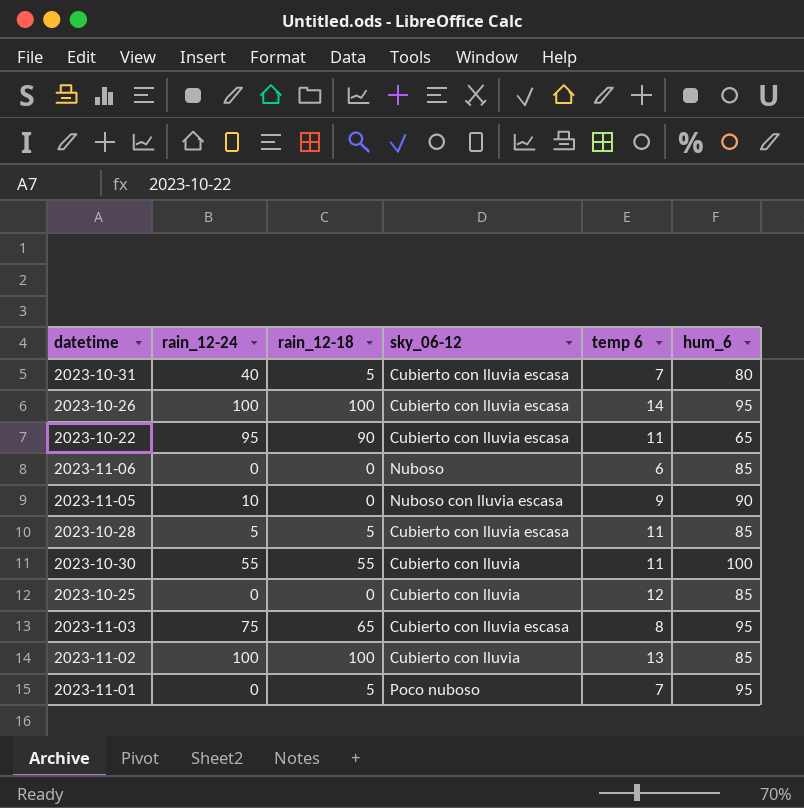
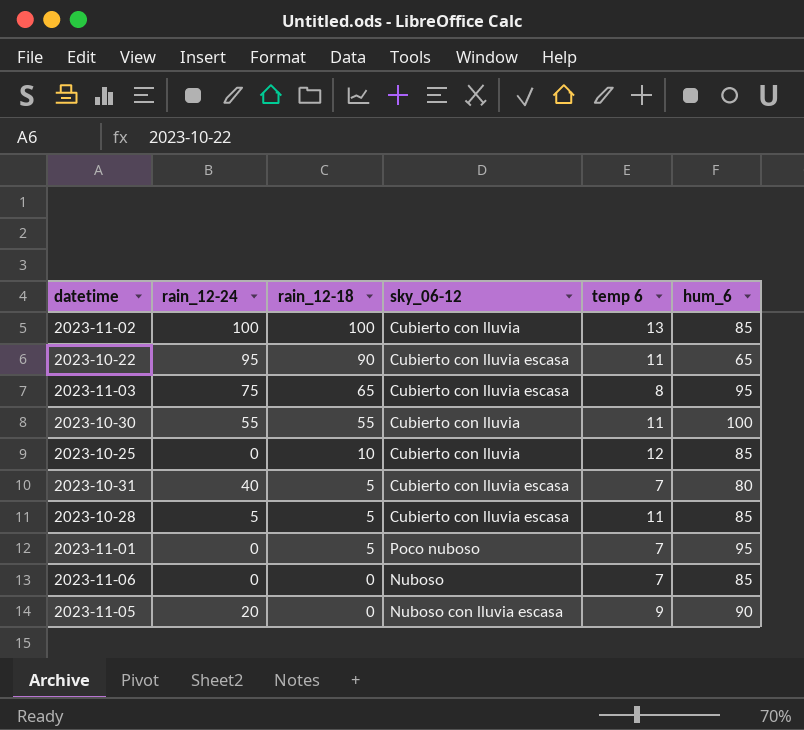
row order: none -> rain_12-18 descending
row 2023-10-26: 100 | 100 | Cubierto con lluvia escasa | 14 | 95 -> none
2023-10-25 | rain_12-18: 0 -> 10
2023-11-06 | temp 6: 6 -> 7
2023-11-05 | rain_12-24: 10 -> 20

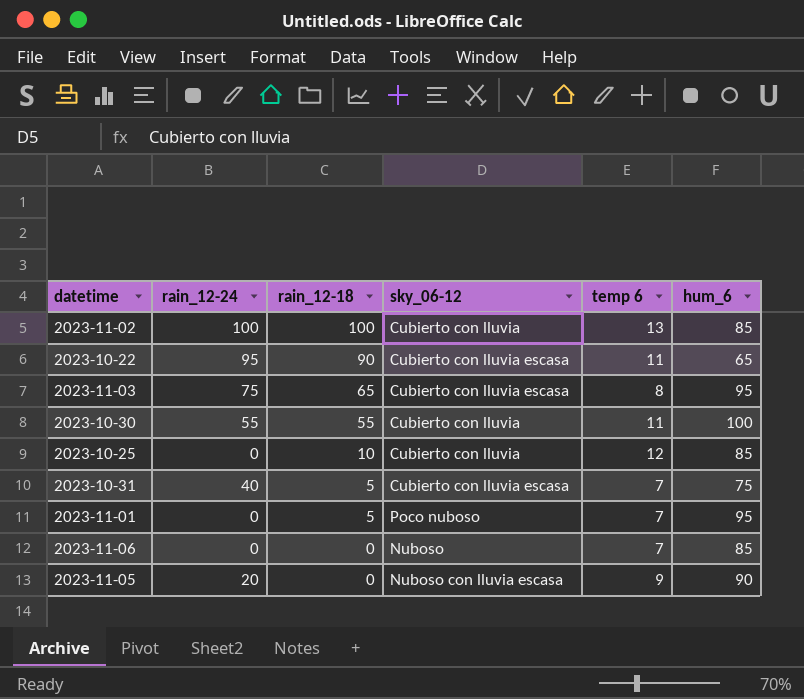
row 2023-10-28: 5 | 5 | Cubierto con lluvia escasa | 11 | 85 -> none
2023-10-31 | hum_6: 80 -> 75

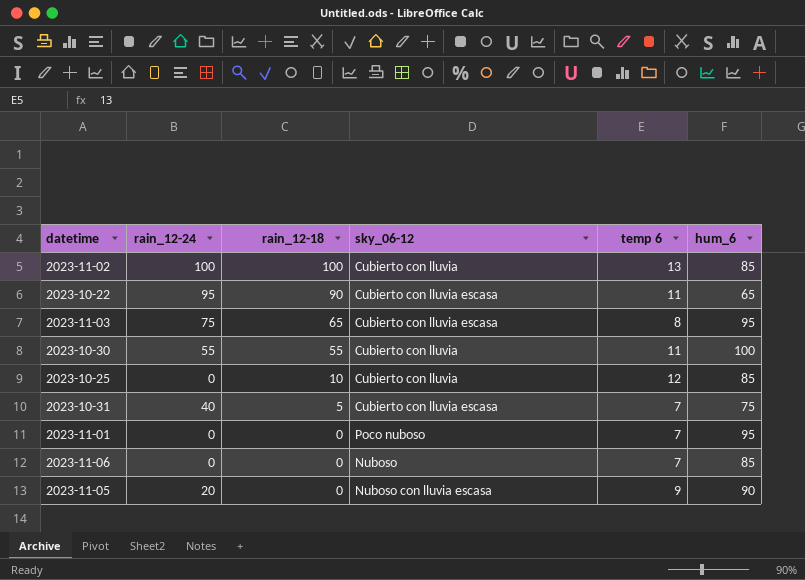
2023-11-01 | rain_12-18: 5 -> 0

